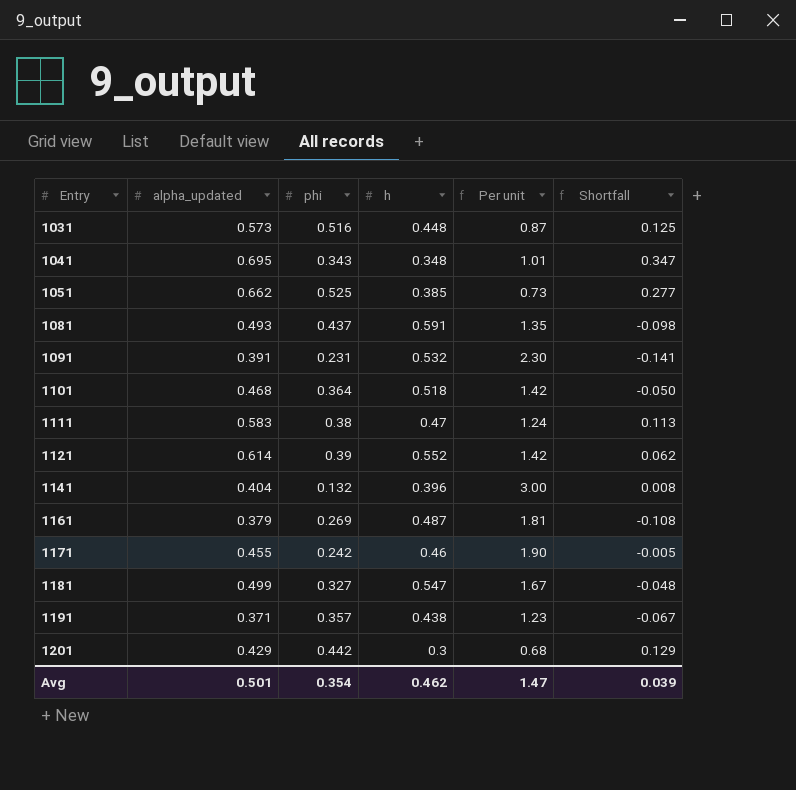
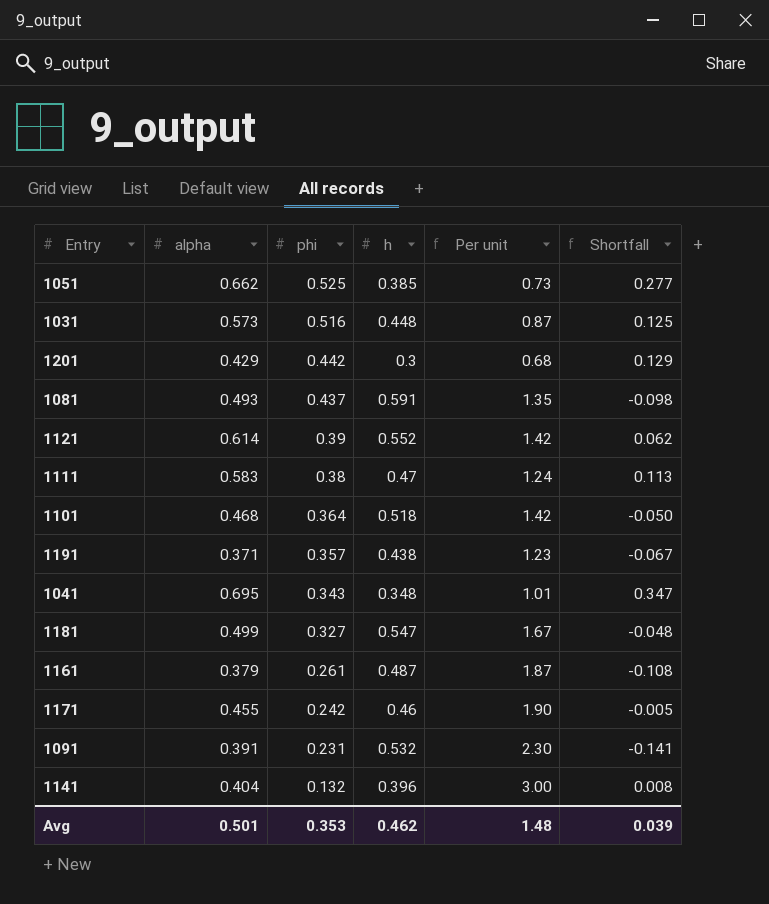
row order: Entry ascending -> phi descending
column name: alpha_updated -> alpha
1161 | phi: 0.269 -> 0.261
1161 | Per unit: 1.81 -> 1.87
Avg | phi: 0.354 -> 0.353
Avg | Per unit: 1.47 -> 1.48

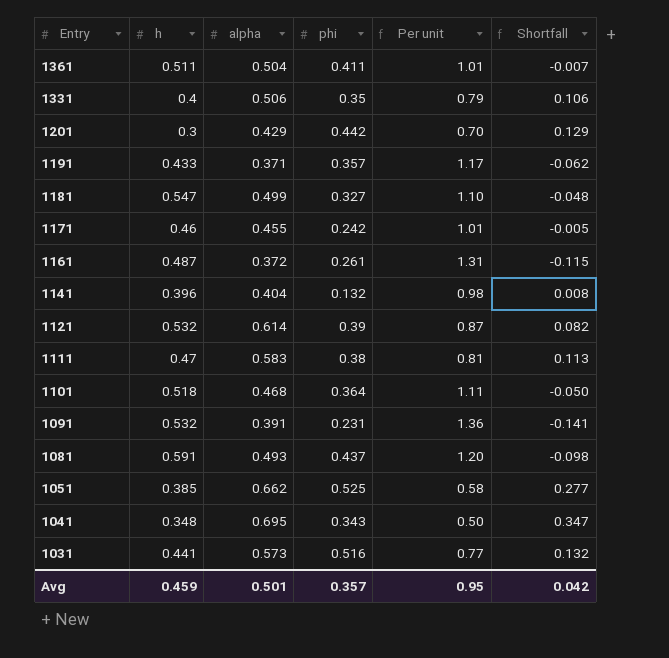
row order: phi descending -> Entry descending
column h | position: 4 -> 2
column Per unit | formula: [h] / [phi] -> [h] / [alpha]
row 1361: none -> 0.511 | 0.504 | 0.411 | 1.01 | -0.007
row 1331: none -> 0.4 | 0.506 | 0.35 | 0.79 | 0.106
1191 | h: 0.438 -> 0.433
1191 | Shortfall: -0.067 -> -0.062
1161 | alpha: 0.379 -> 0.372
1161 | Shortfall: -0.108 -> -0.115
1121 | h: 0.552 -> 0.532
1121 | Shortfall: 0.062 -> 0.082
1031 | h: 0.448 -> 0.441
1031 | Shortfall: 0.125 -> 0.132
Avg | h: 0.462 -> 0.459
Avg | phi: 0.353 -> 0.357
Avg | Per unit: 1.48 -> 0.95
Avg | Shortfall: 0.039 -> 0.042

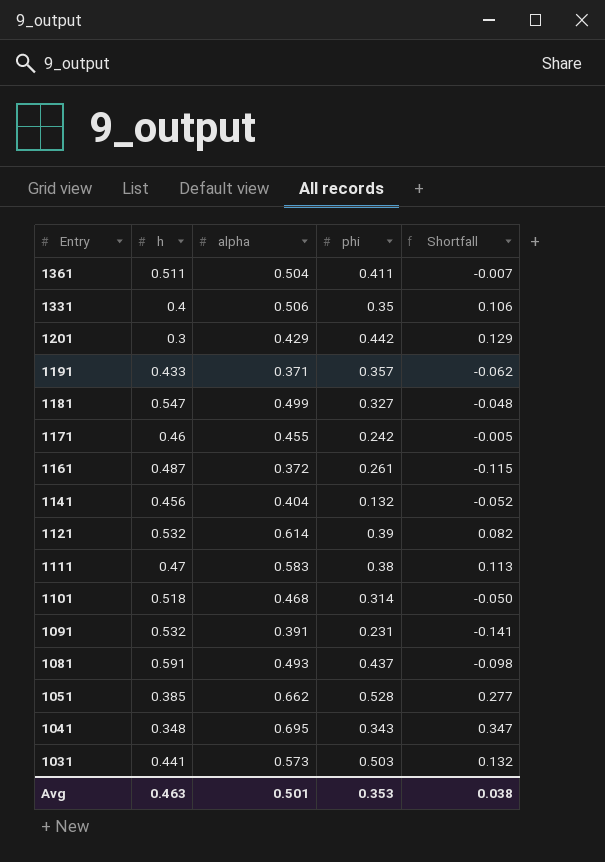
column Per unit | formula: [h] / [alpha] -> none
1141 | h: 0.396 -> 0.456
1141 | Shortfall: 0.008 -> -0.052
1101 | phi: 0.364 -> 0.314
1051 | phi: 0.525 -> 0.528
1031 | phi: 0.516 -> 0.503
Avg | h: 0.459 -> 0.463
Avg | phi: 0.357 -> 0.353
Avg | Shortfall: 0.042 -> 0.038

